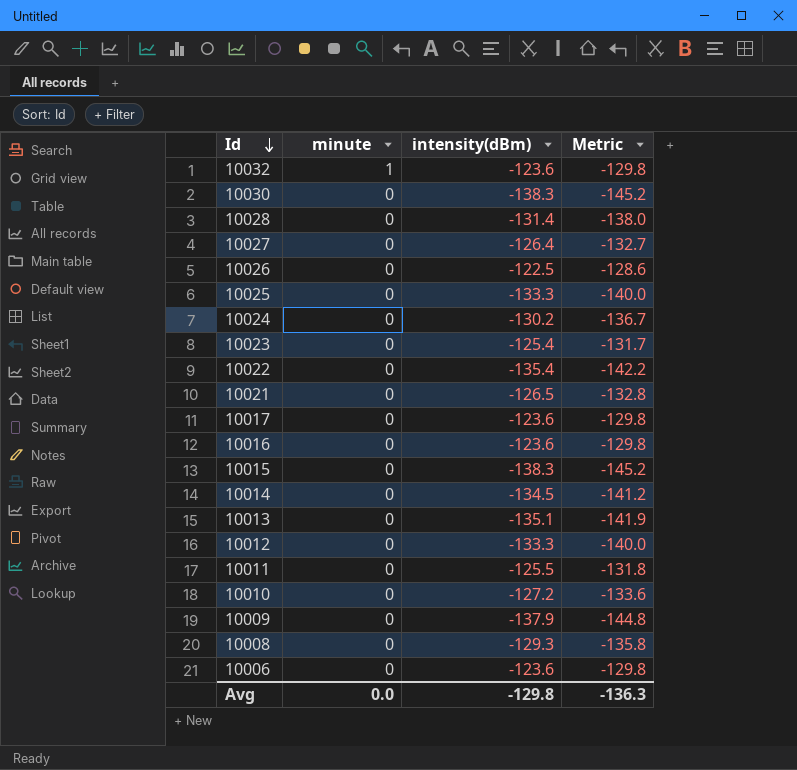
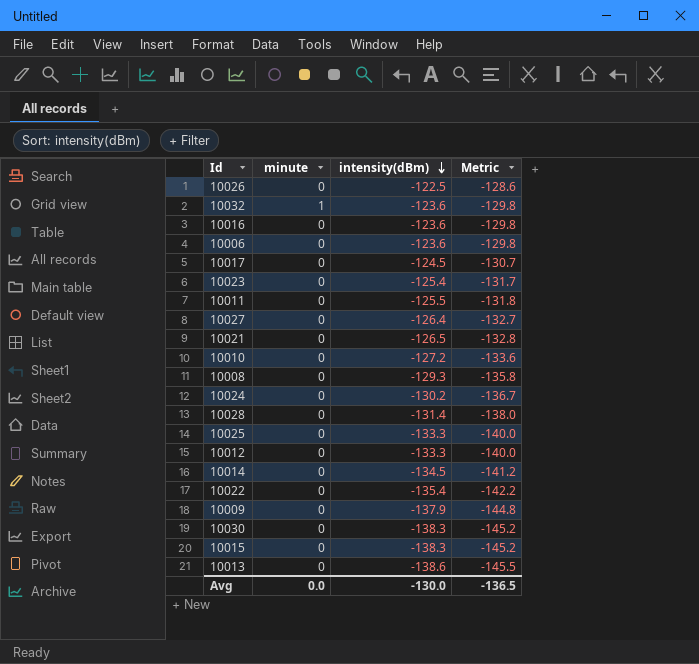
row order: Id descending -> intensity(dBm) descending
10017 | intensity(dBm): -123.6 -> -124.5
10017 | Metric: -129.8 -> -130.7
10013 | intensity(dBm): -135.1 -> -138.6
10013 | Metric: -141.9 -> -145.5
Avg | intensity(dBm): -129.8 -> -130.0
Avg | Metric: -136.3 -> -136.5

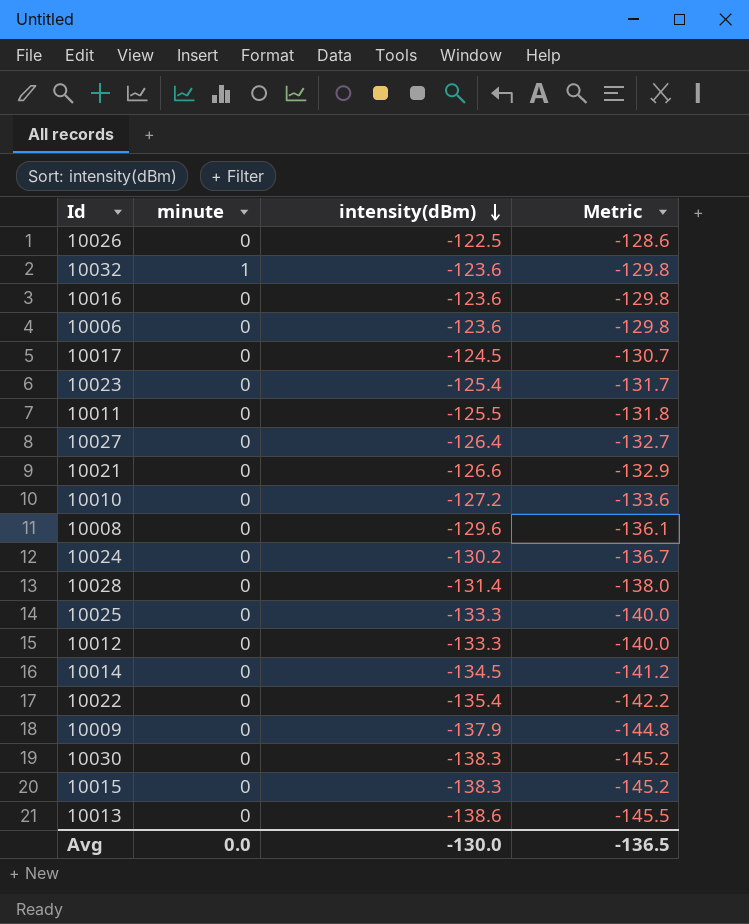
10021 | intensity(dBm): -126.5 -> -126.6
10021 | Metric: -132.8 -> -132.9
10008 | intensity(dBm): -129.3 -> -129.6
10008 | Metric: -135.8 -> -136.1

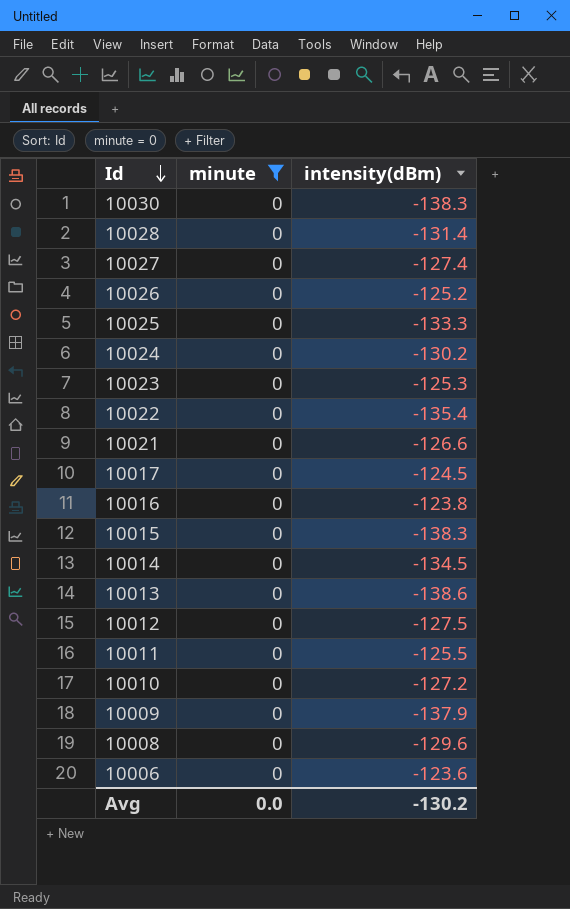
filter: none -> minute = 0
row order: intensity(dBm) descending -> Id descending
column Metric | formula: [intensity(dBm)] * 1.05 -> none
10027 | intensity(dBm): -126.4 -> -127.4
10026 | intensity(dBm): -122.5 -> -125.2
10023 | intensity(dBm): -125.4 -> -125.3
10016 | intensity(dBm): -123.6 -> -123.8
10012 | intensity(dBm): -133.3 -> -127.5
Avg | intensity(dBm): -130.0 -> -130.2

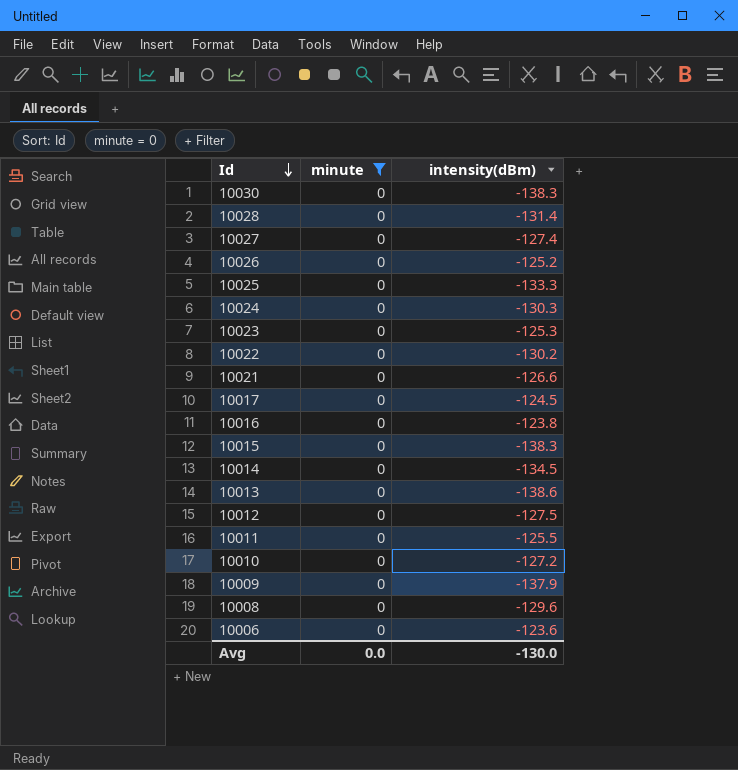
10024 | intensity(dBm): -130.2 -> -130.3
10022 | intensity(dBm): -135.4 -> -130.2
Avg | intensity(dBm): -130.2 -> -130.0

